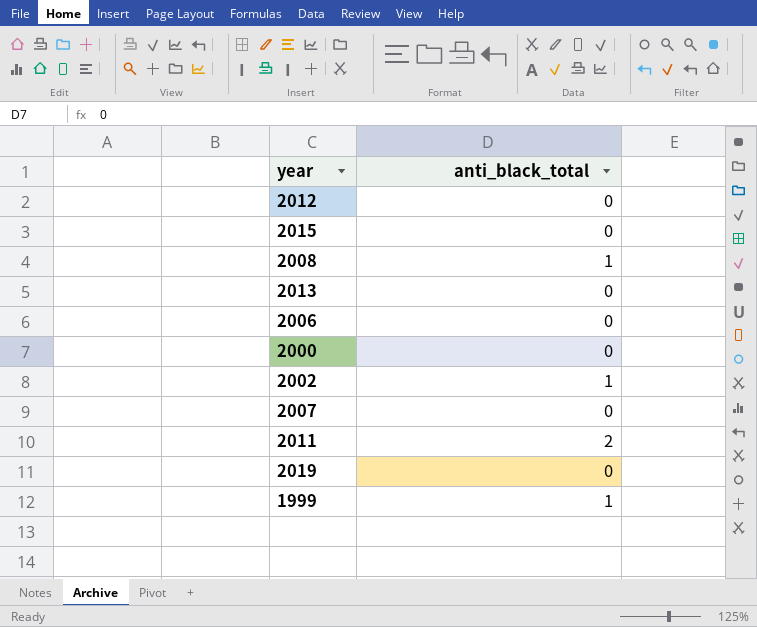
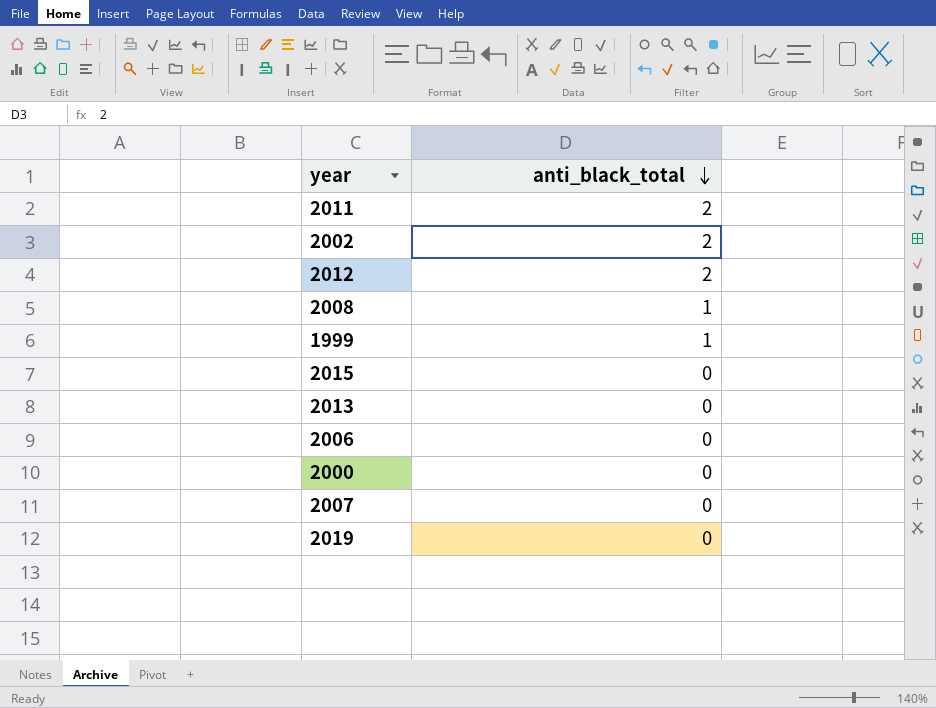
row order: none -> anti_black_total descending
2002 | anti_black_total: 1 -> 2
2012 | anti_black_total: 0 -> 2

